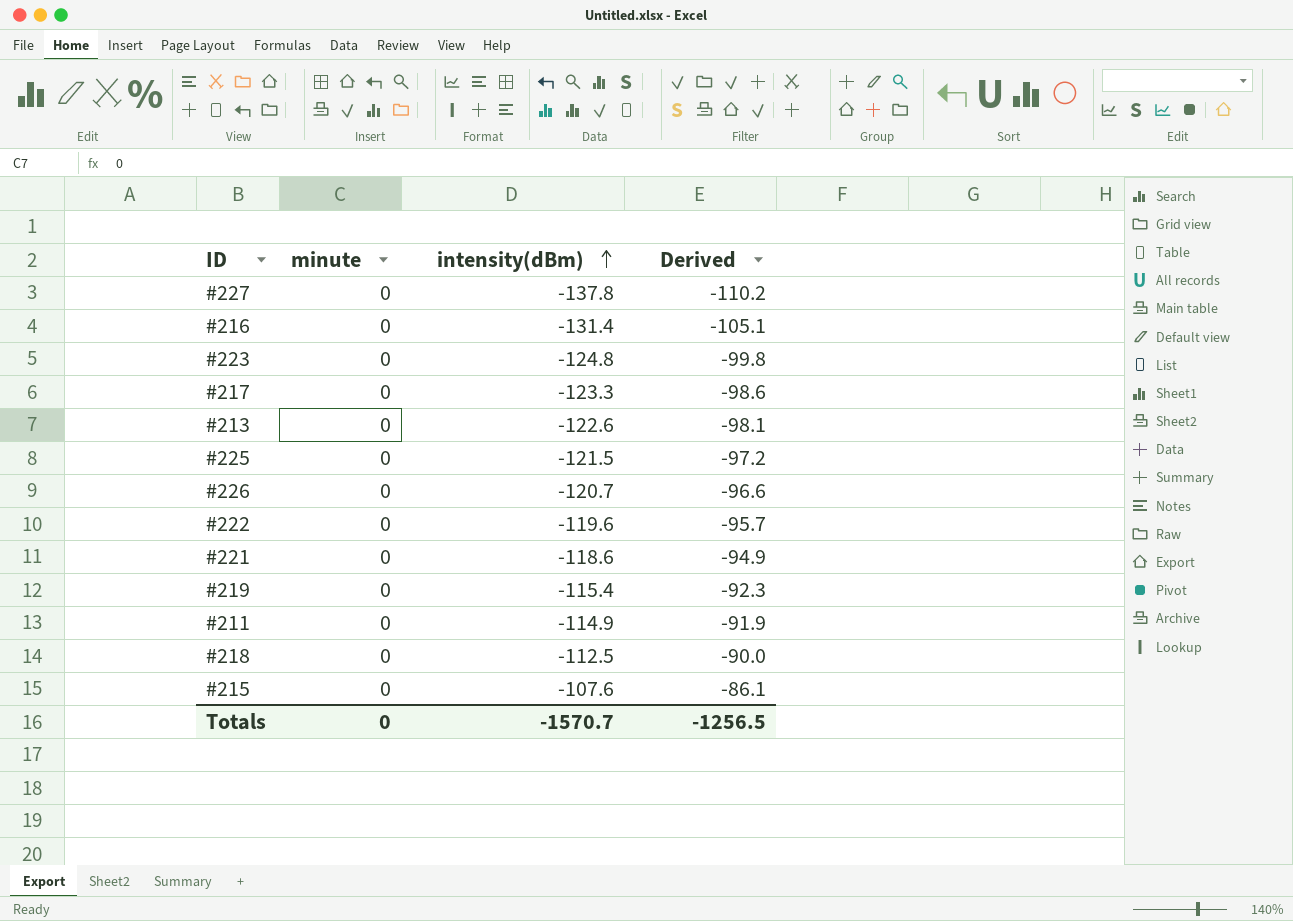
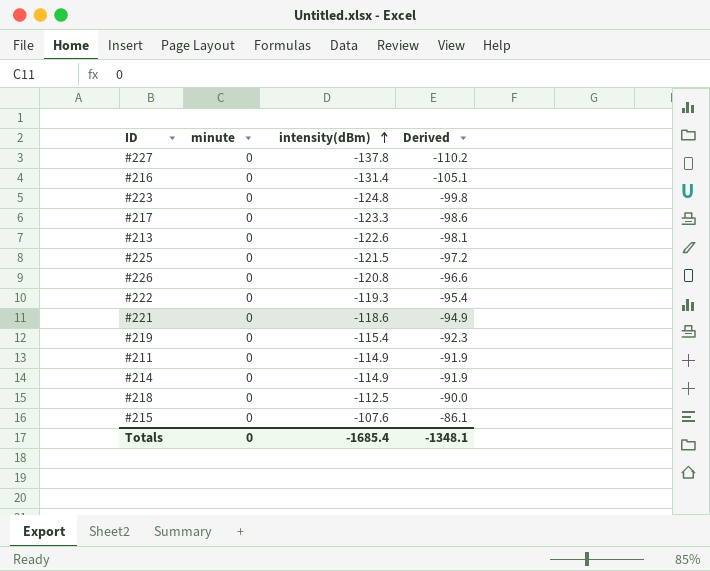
#226 | intensity(dBm): -120.7 -> -120.8
#222 | intensity(dBm): -119.6 -> -119.3
#222 | Derived: -95.7 -> -95.4
row #214: none -> 0 | -114.9 | -91.9
Totals | intensity(dBm): -1570.7 -> -1685.4
Totals | Derived: -1256.5 -> -1348.1

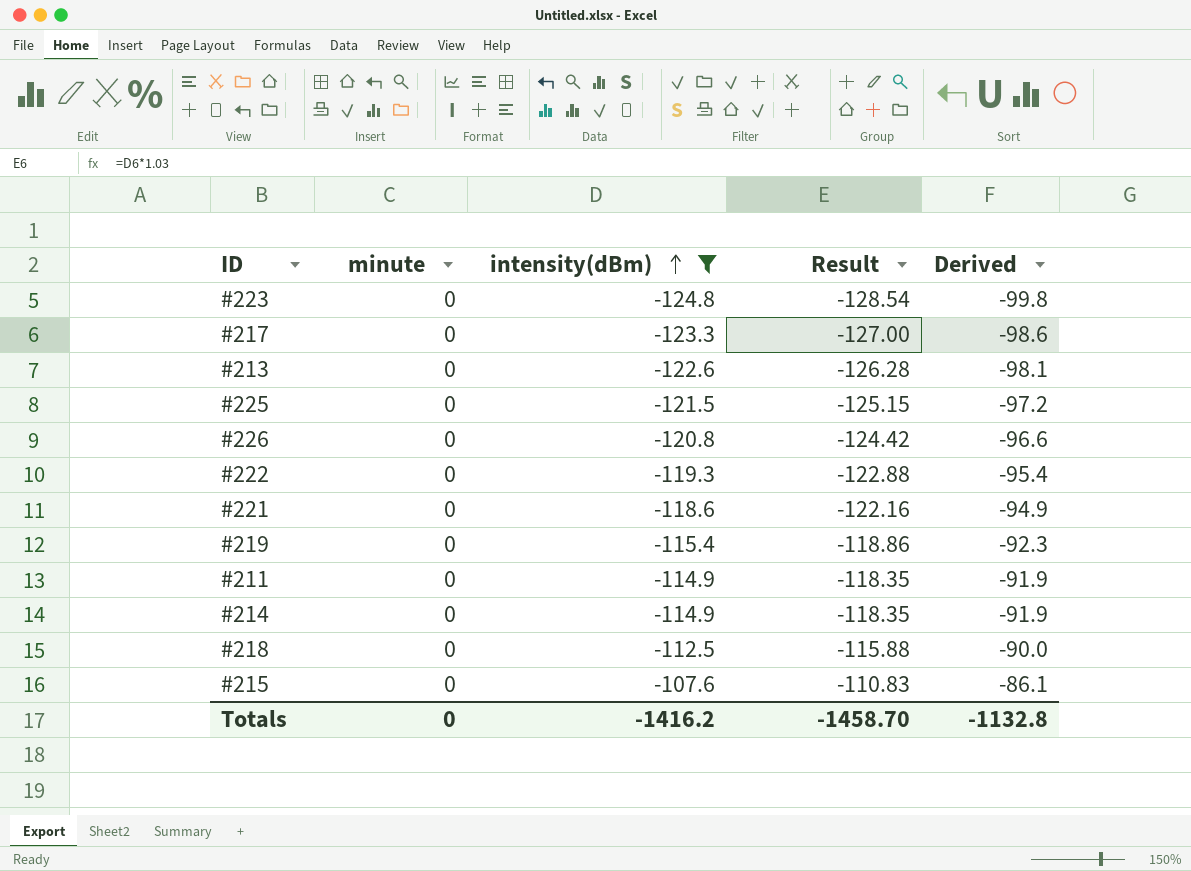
filter: none -> intensity(dBm) >= -124.8
column Result | formula: none -> [intensity(dBm)] * 1.03
Totals | intensity(dBm): -1685.4 -> -1416.2
Totals | Derived: -1348.1 -> -1132.8

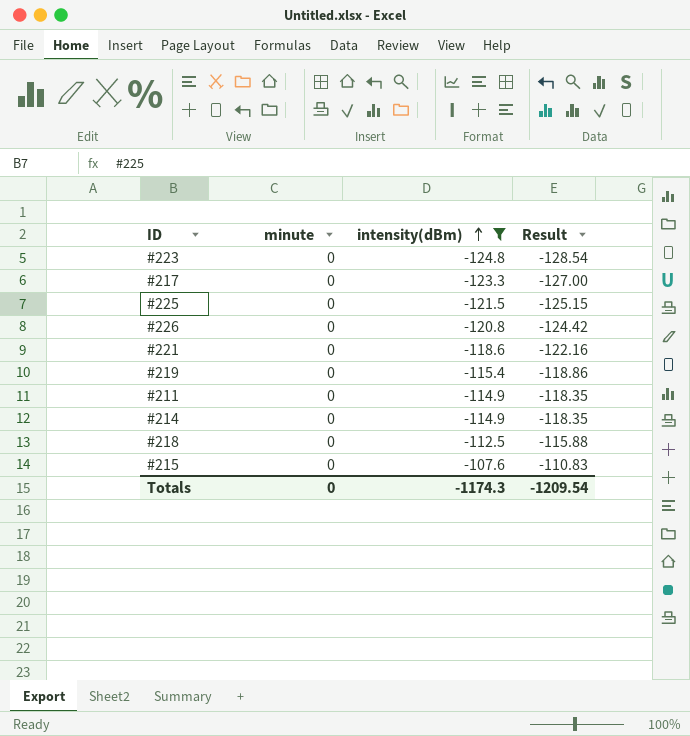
column Derived | formula: [intensity(dBm)] * 0.8 -> none
row #213: 0 | -122.6 | -126.28 | -98.1 -> none
row #222: 0 | -119.3 | -122.88 | -95.4 -> none
Totals | intensity(dBm): -1416.2 -> -1174.3
Totals | Result: -1458.70 -> -1209.54

